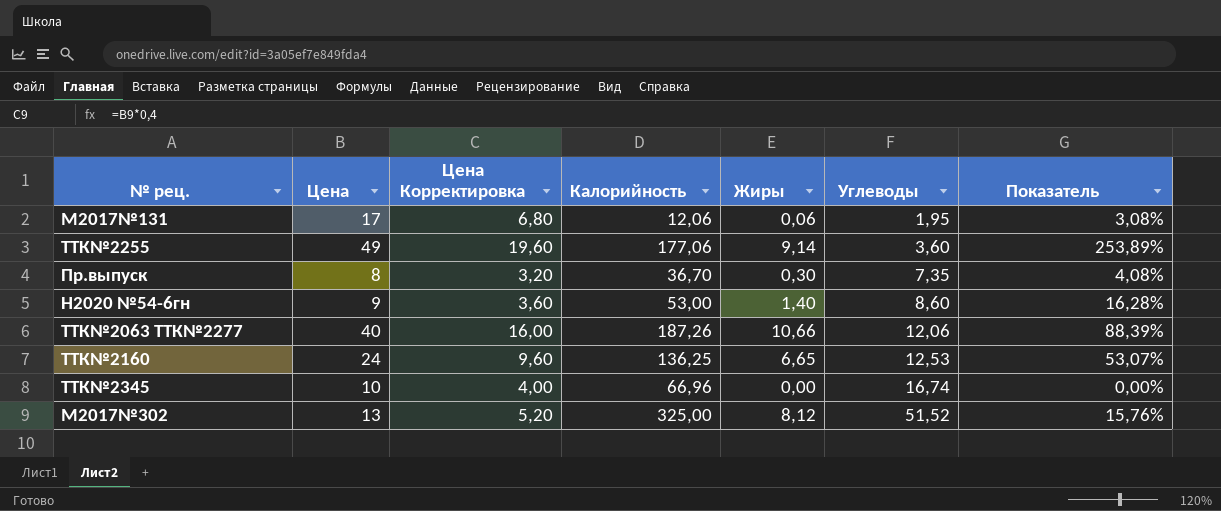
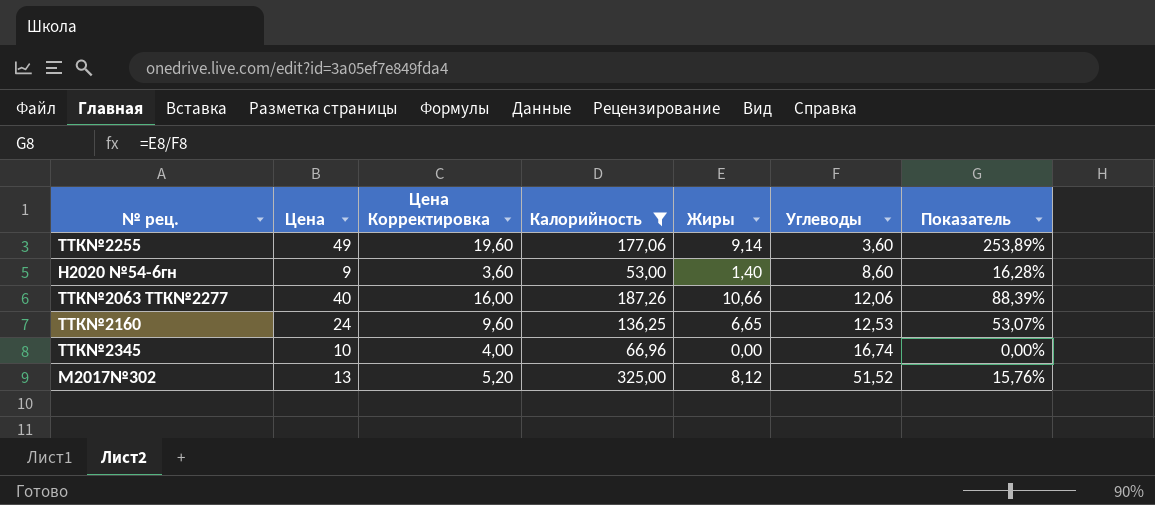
filter: none -> Калорийность >= 53,00

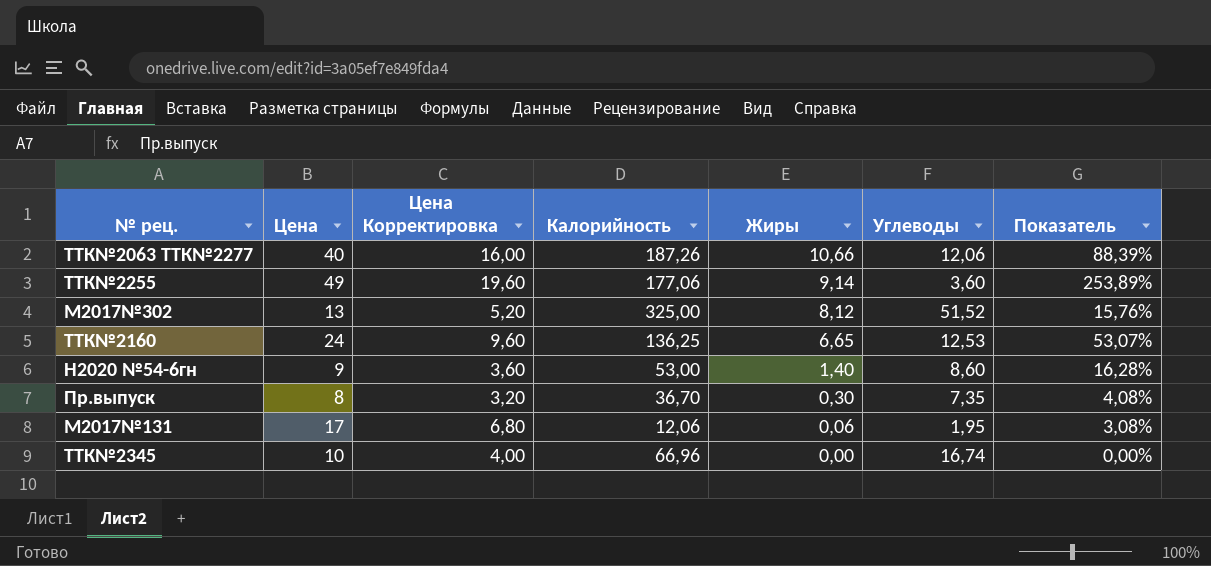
filter: Калорийность >= 53,00 -> none
row order: Углеводы ascending -> Жиры descending

